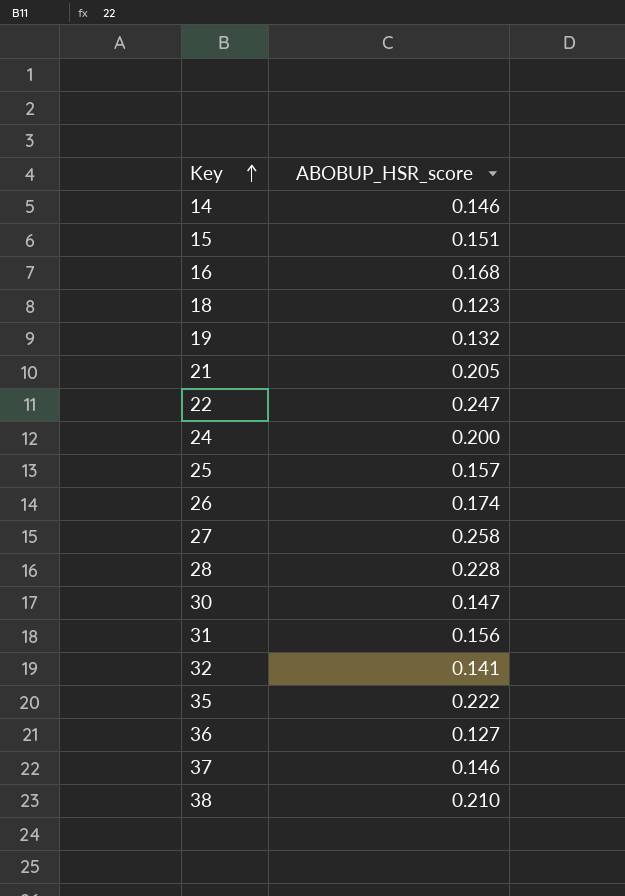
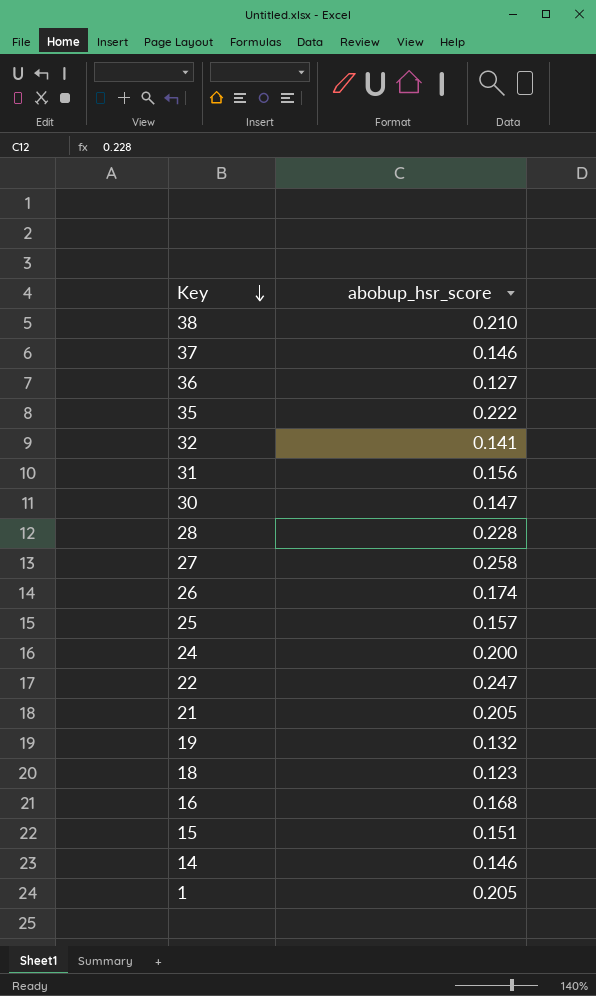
row order: Key ascending -> Key descending
column name: ABOBUP_HSR_score -> abobup_hsr_score
row 1: none -> 0.205

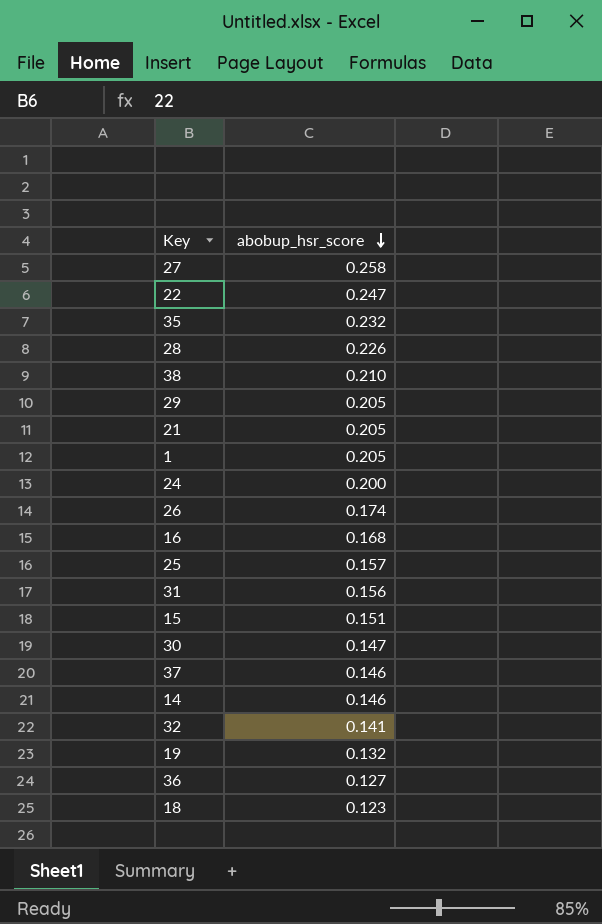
row order: Key descending -> abobup_hsr_score descending
35 | abobup_hsr_score: 0.222 -> 0.232
28 | abobup_hsr_score: 0.228 -> 0.226
row 29: none -> 0.205

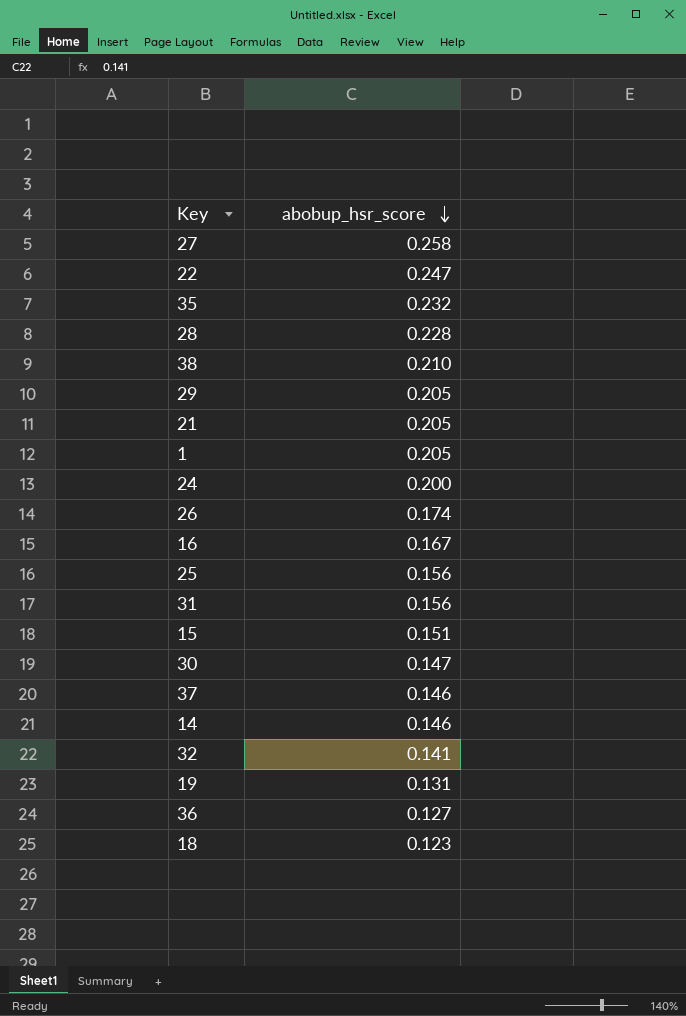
28 | abobup_hsr_score: 0.226 -> 0.228
16 | abobup_hsr_score: 0.168 -> 0.167
25 | abobup_hsr_score: 0.157 -> 0.156
19 | abobup_hsr_score: 0.132 -> 0.131

